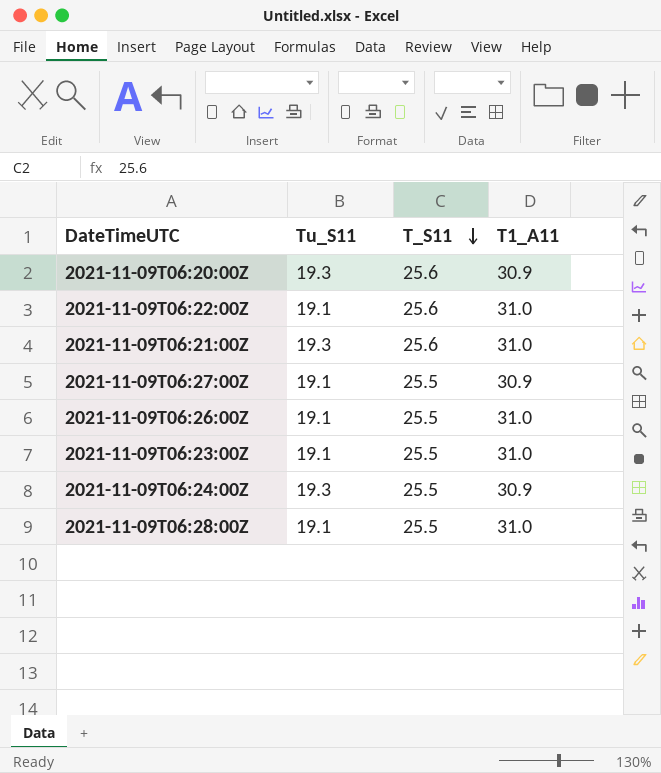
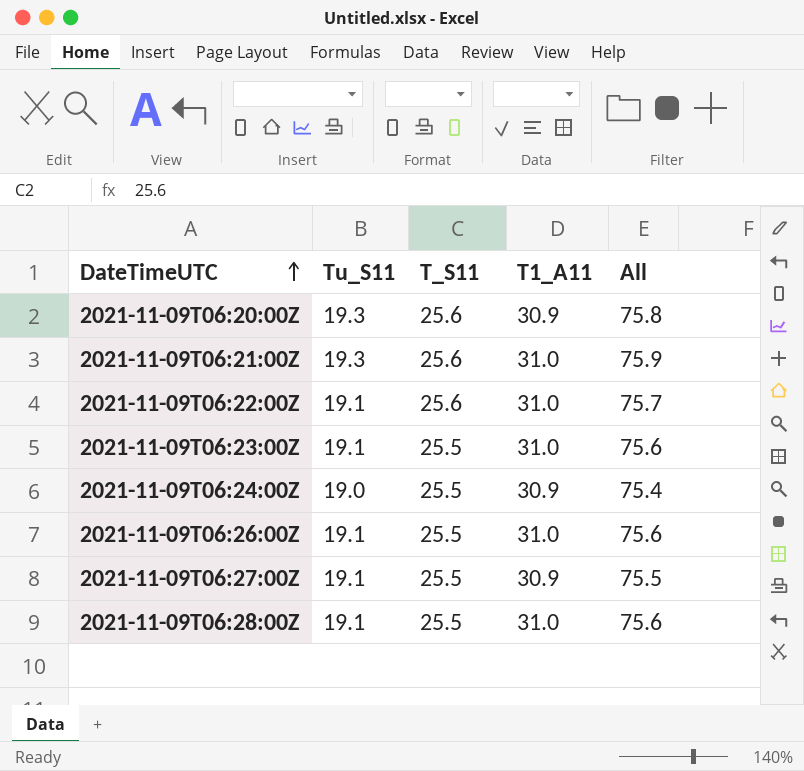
row order: T_S11 descending -> DateTimeUTC ascending
column All | formula: none -> [Tu_S11] + [T_S11] + [T1_A11]
2021-11-09T06:24:00Z | Tu_S11: 19.3 -> 19.0

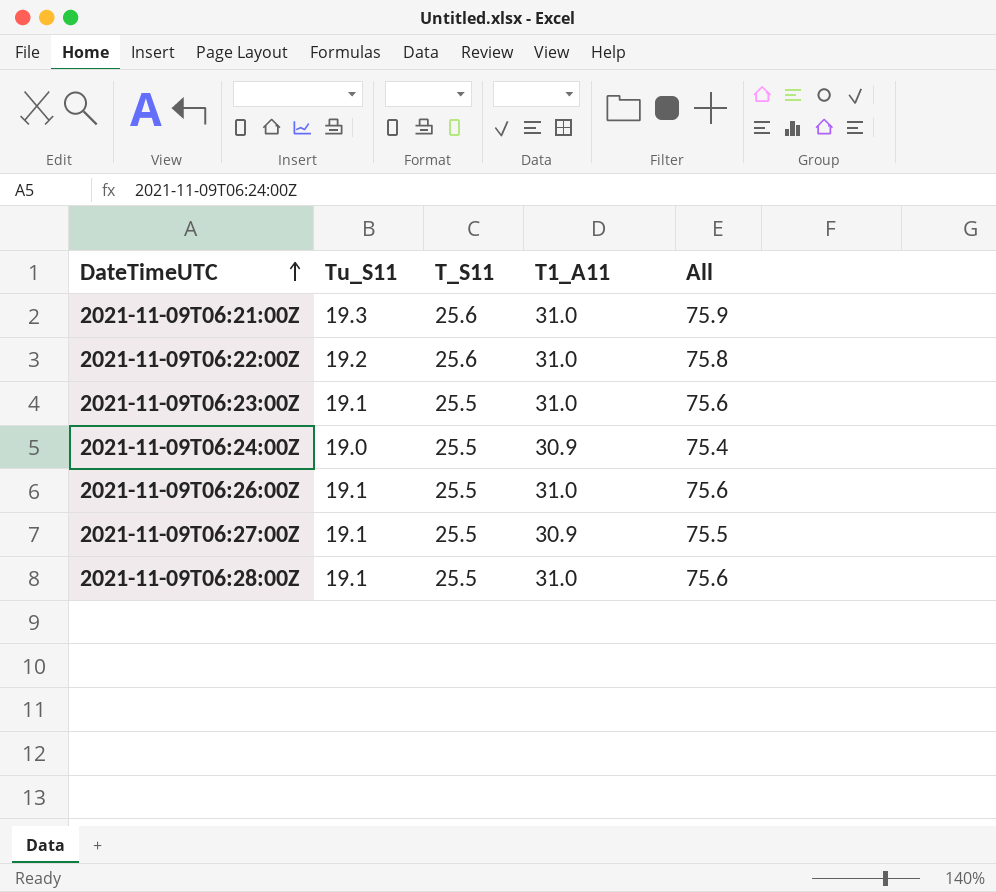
row 2021-11-09T06:20:00Z: 19.3 | 25.6 | 30.9 | 75.8 -> none
2021-11-09T06:22:00Z | Tu_S11: 19.1 -> 19.2
2021-11-09T06:22:00Z | All: 75.7 -> 75.8

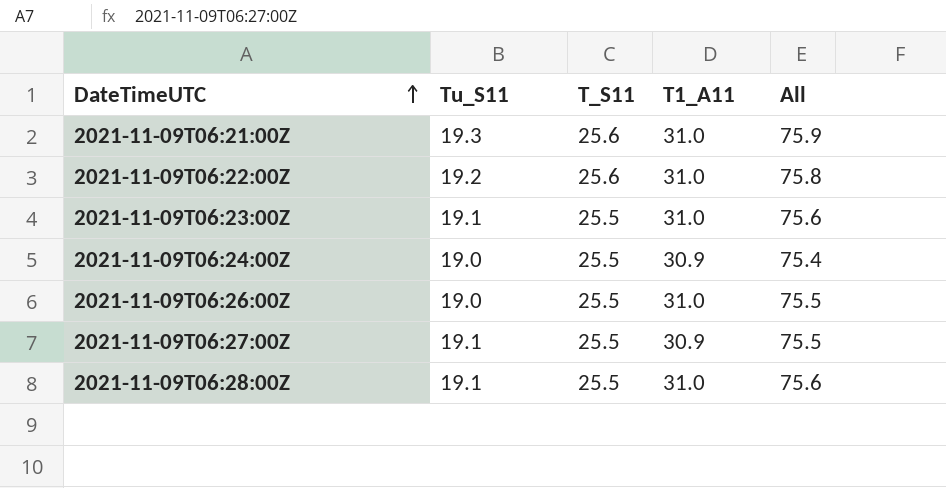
2021-11-09T06:26:00Z | Tu_S11: 19.1 -> 19.0
2021-11-09T06:26:00Z | All: 75.6 -> 75.5

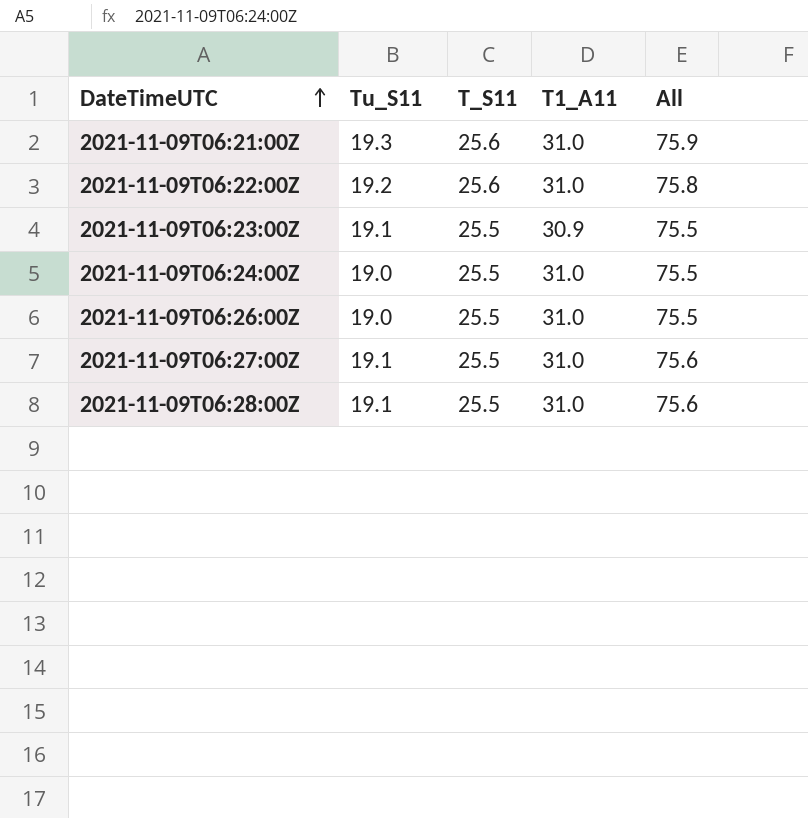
2021-11-09T06:23:00Z | T1_A11: 31.0 -> 30.9
2021-11-09T06:23:00Z | All: 75.6 -> 75.5
2021-11-09T06:24:00Z | T1_A11: 30.9 -> 31.0
2021-11-09T06:24:00Z | All: 75.4 -> 75.5
2021-11-09T06:27:00Z | T1_A11: 30.9 -> 31.0
2021-11-09T06:27:00Z | All: 75.5 -> 75.6

